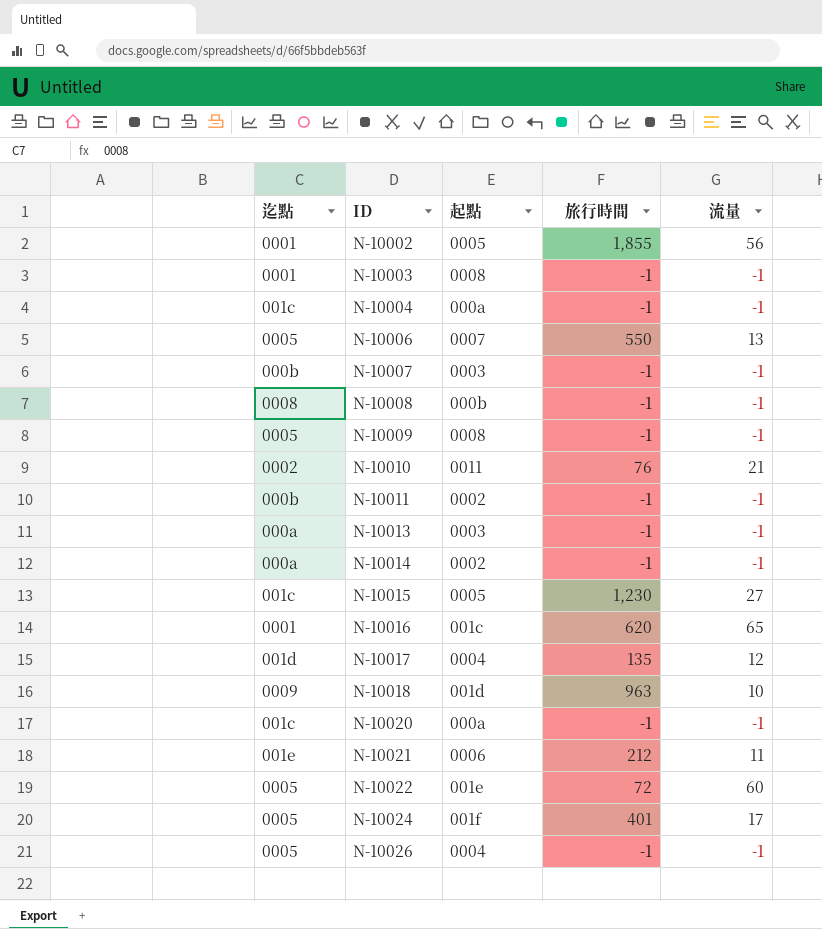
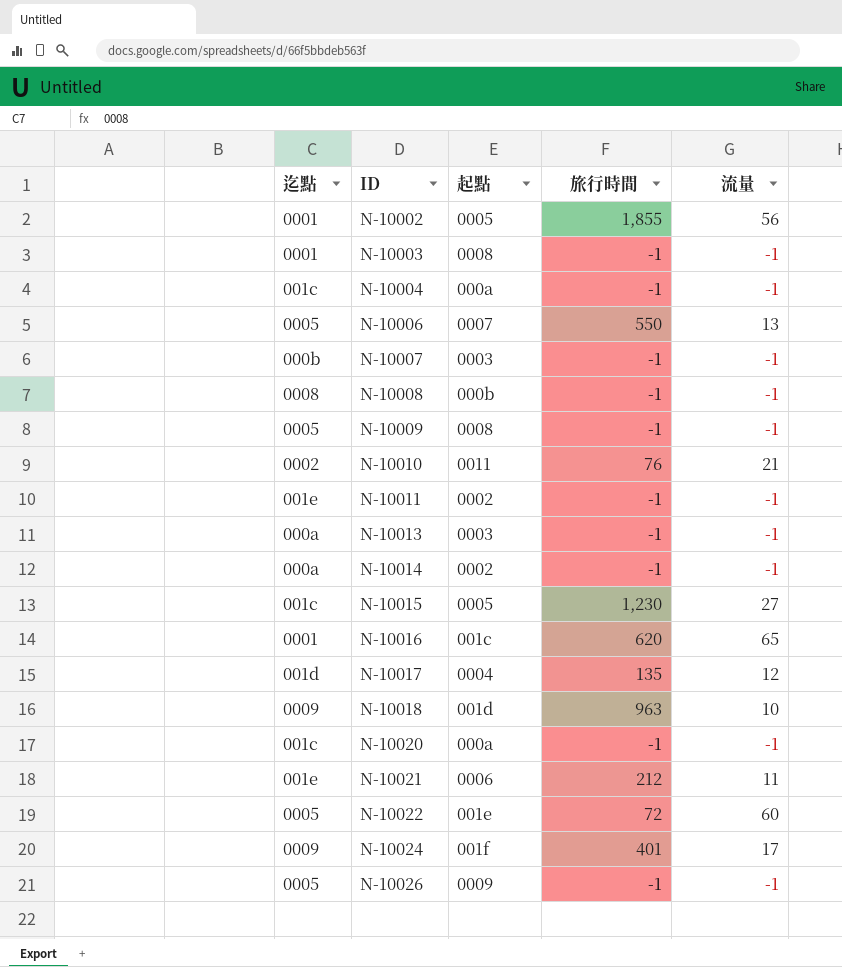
N-10011 | 迄點: 000b -> 001e
N-10024 | 迄點: 0005 -> 0009
N-10026 | 起點: 0004 -> 0009

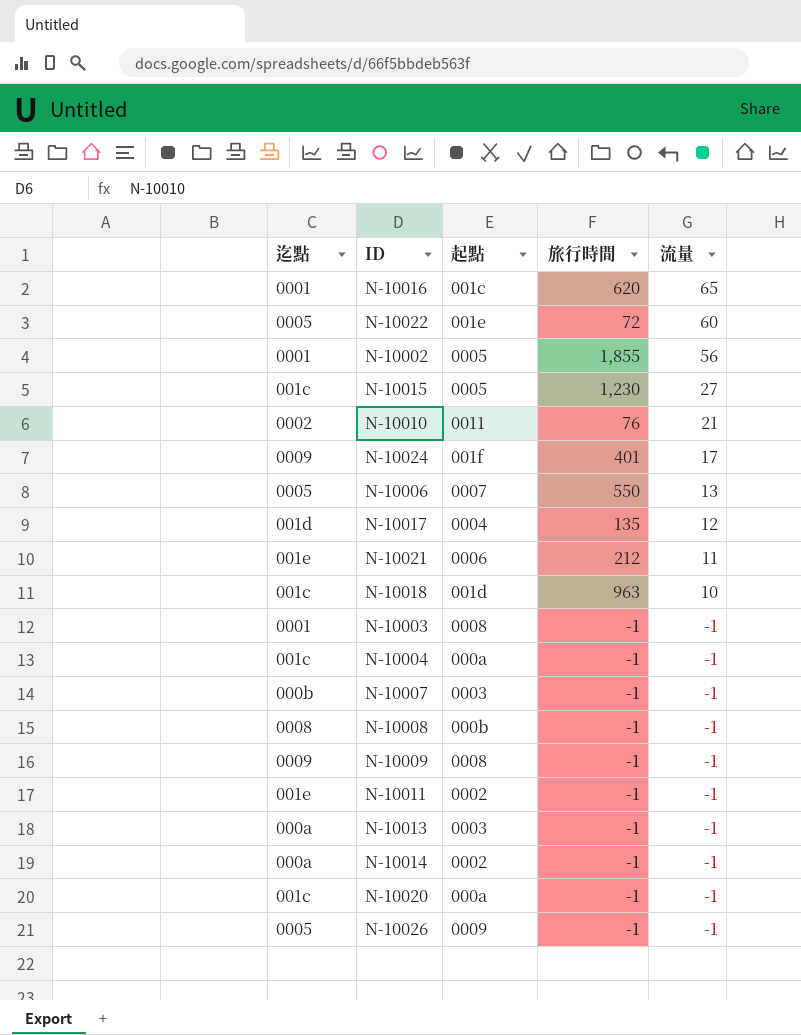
row order: ID ascending -> 流量 descending
N-10018 | 迄點: 0009 -> 001c
N-10009 | 迄點: 0005 -> 0009

